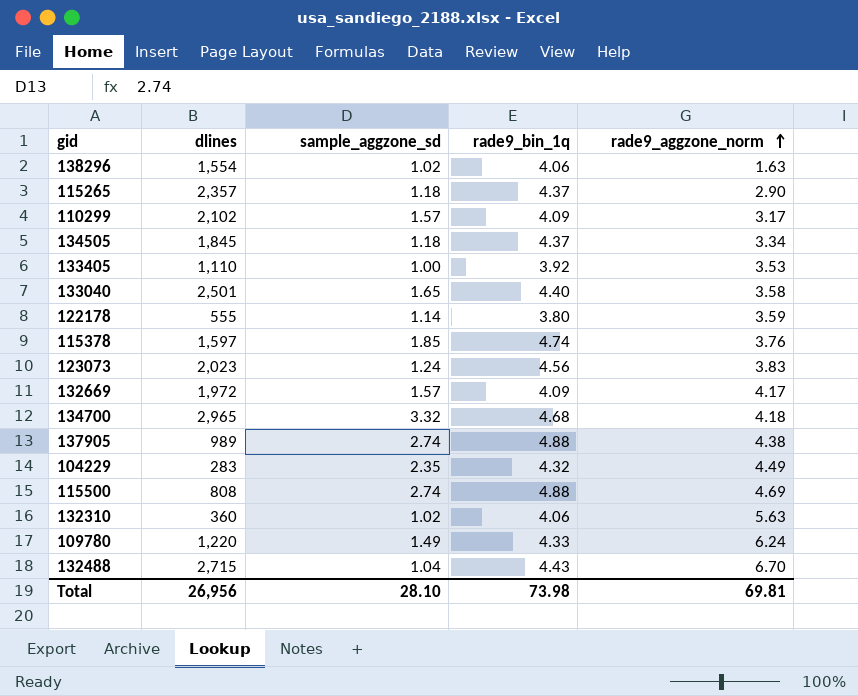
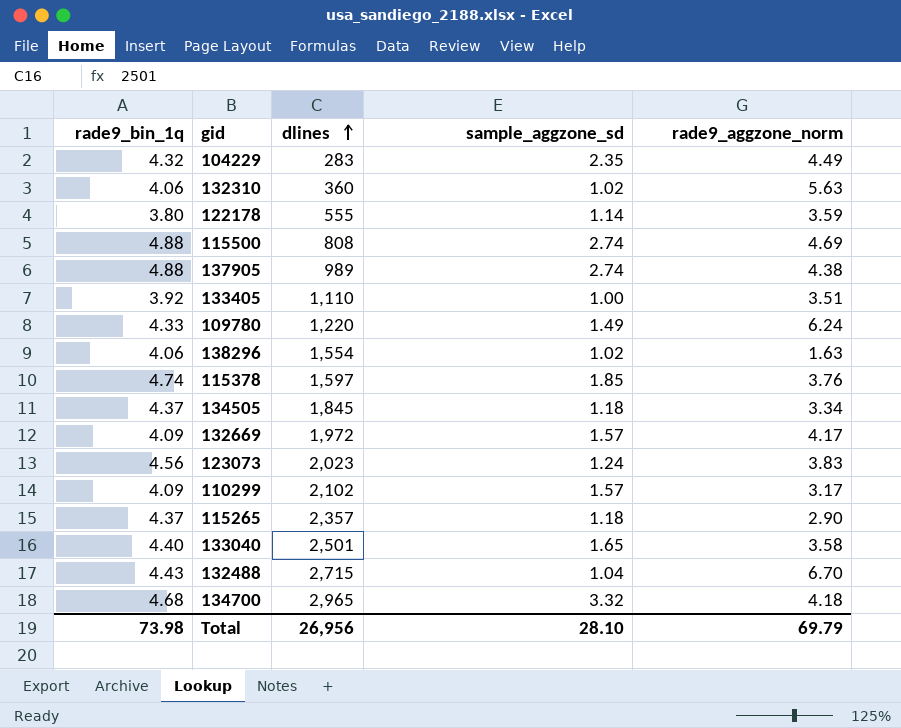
row order: rade9_aggzone_norm ascending -> dlines ascending
column rade9_bin_1q | position: 4 -> 1
133405 | rade9_aggzone_norm: 3.53 -> 3.51
Total | rade9_aggzone_norm: 69.81 -> 69.79

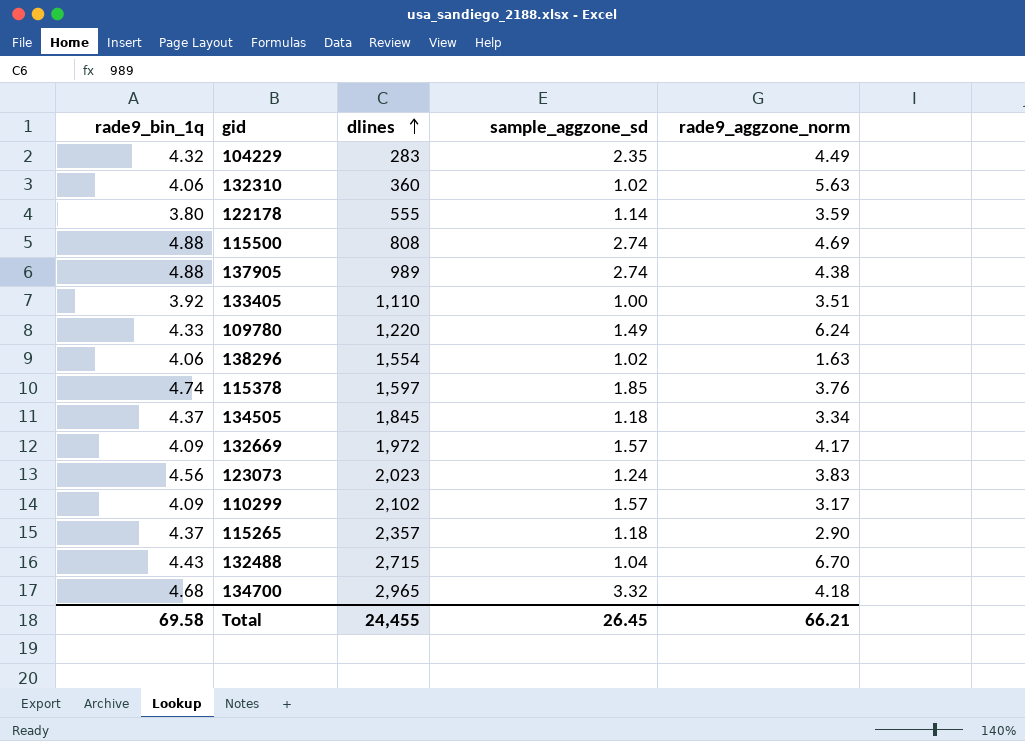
row 133040: 4.40 | 2,501 | 1.65 | 3.58 -> none
Total | rade9_bin_1q: 73.98 -> 69.58
Total | dlines: 26,956 -> 24,455
Total | sample_aggzone_sd: 28.10 -> 26.45
Total | rade9_aggzone_norm: 69.79 -> 66.21

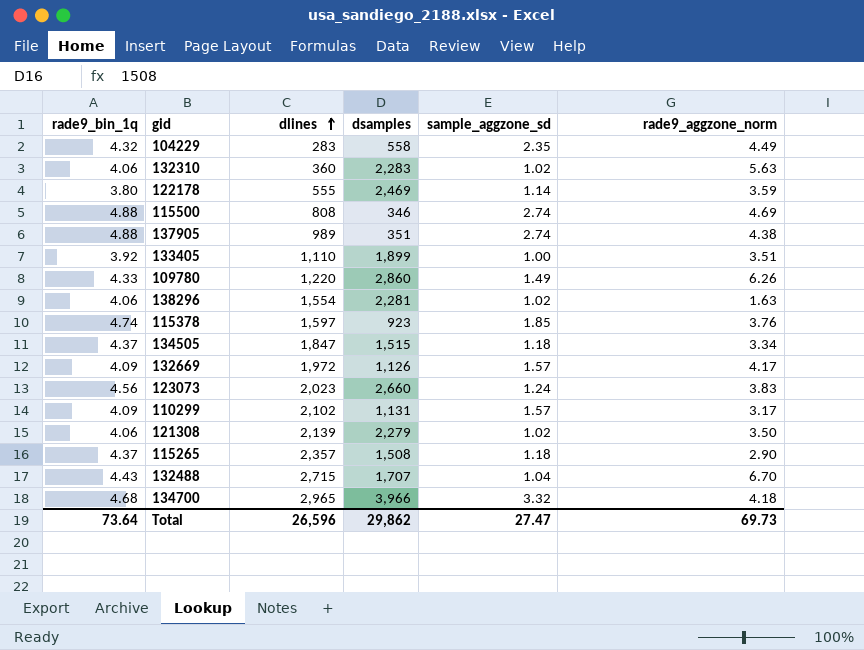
column dsamples | position: none -> 4
109780 | rade9_aggzone_norm: 6.24 -> 6.26
134505 | dlines: 1,845 -> 1,847
row 121308: none -> 4.06 | 2,139 | 2,279 | 1.02 | 3.50
Total | rade9_bin_1q: 69.58 -> 73.64
Total | dlines: 24,455 -> 26,596
Total | sample_aggzone_sd: 26.45 -> 27.47
Total | rade9_aggzone_norm: 66.21 -> 69.73

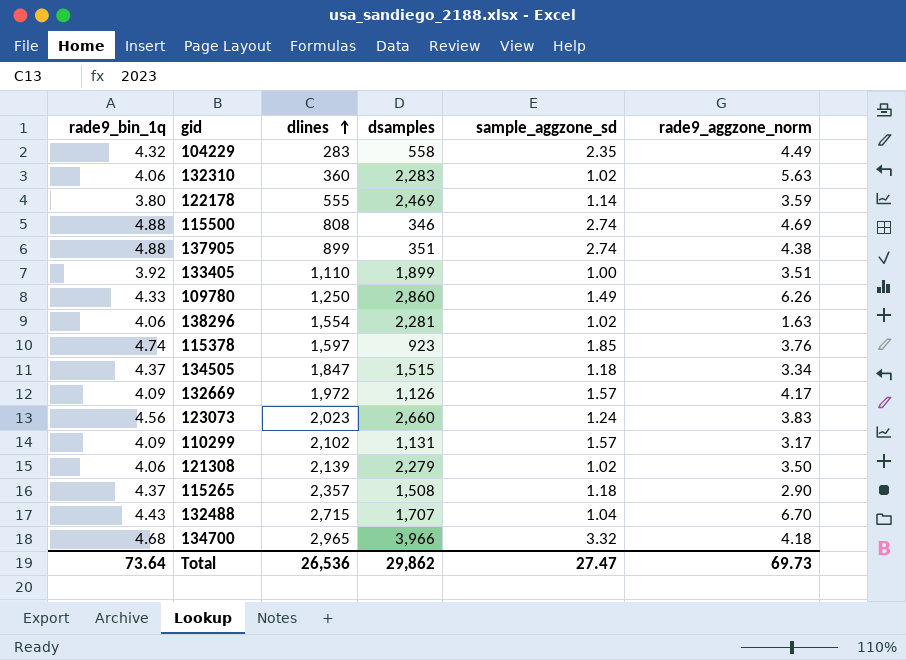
137905 | dlines: 989 -> 899
109780 | dlines: 1,220 -> 1,250
Total | dlines: 26,596 -> 26,536

